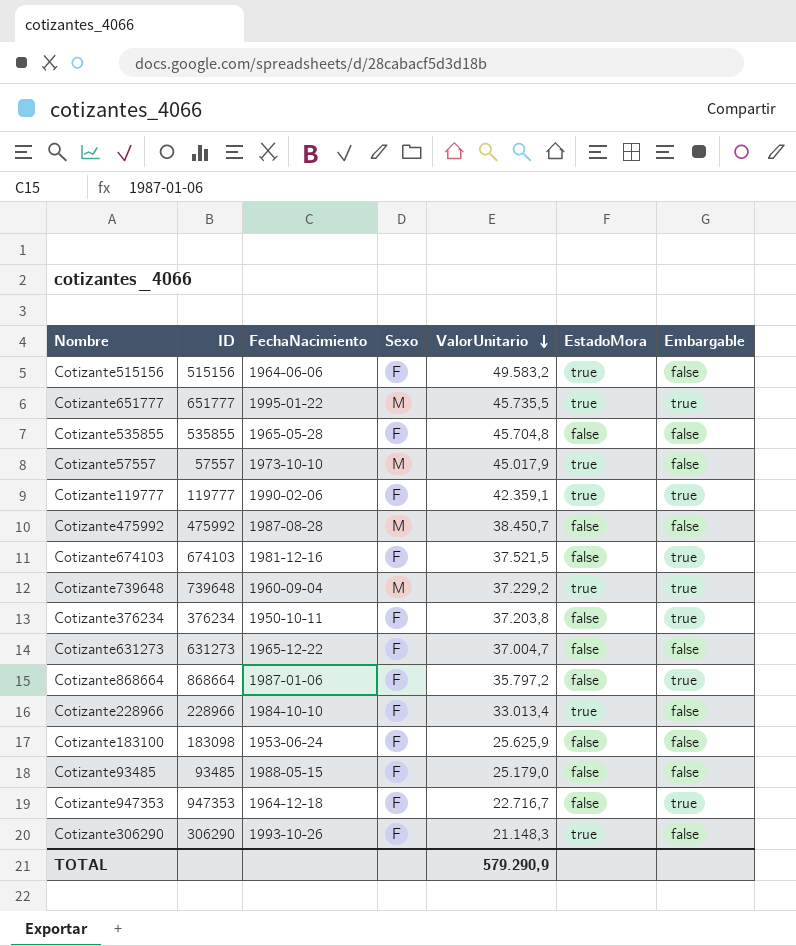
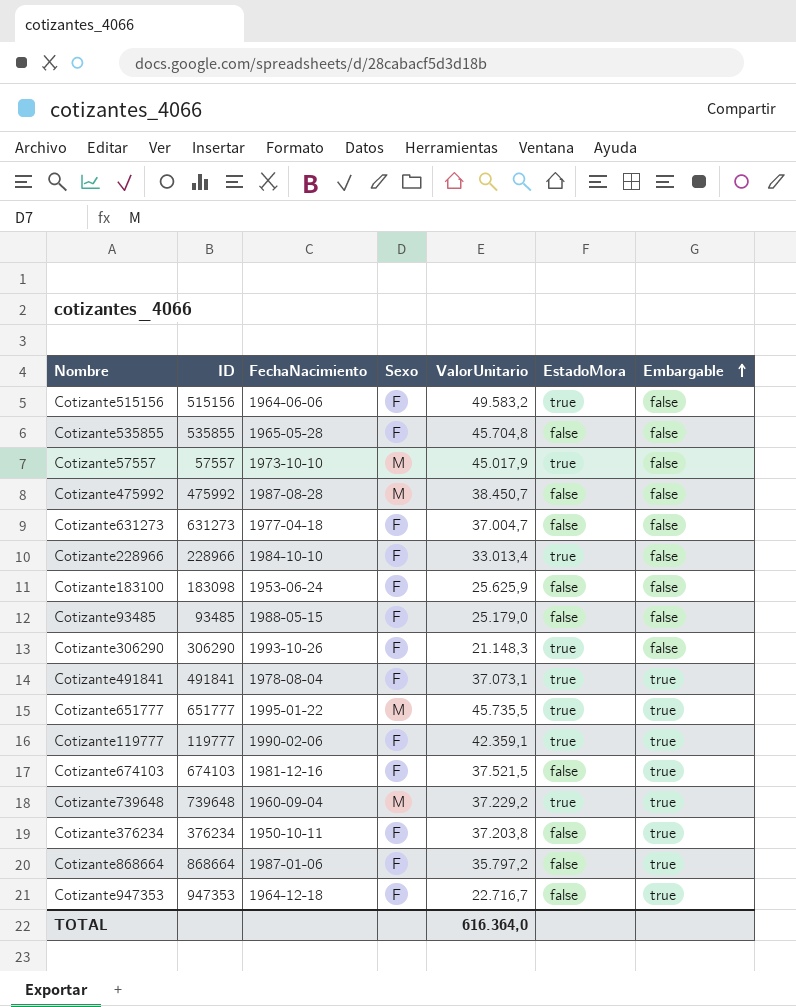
row order: ValorUnitario descending -> Embargable ascending
Cotizante631273 | FechaNacimiento: 1965-12-22 -> 1977-04-18
row Cotizante491841: none -> 491841 | 1978-08-04 | F | 37.073,1 | true | true
TOTAL | ValorUnitario: 579.290,9 -> 616.364,0

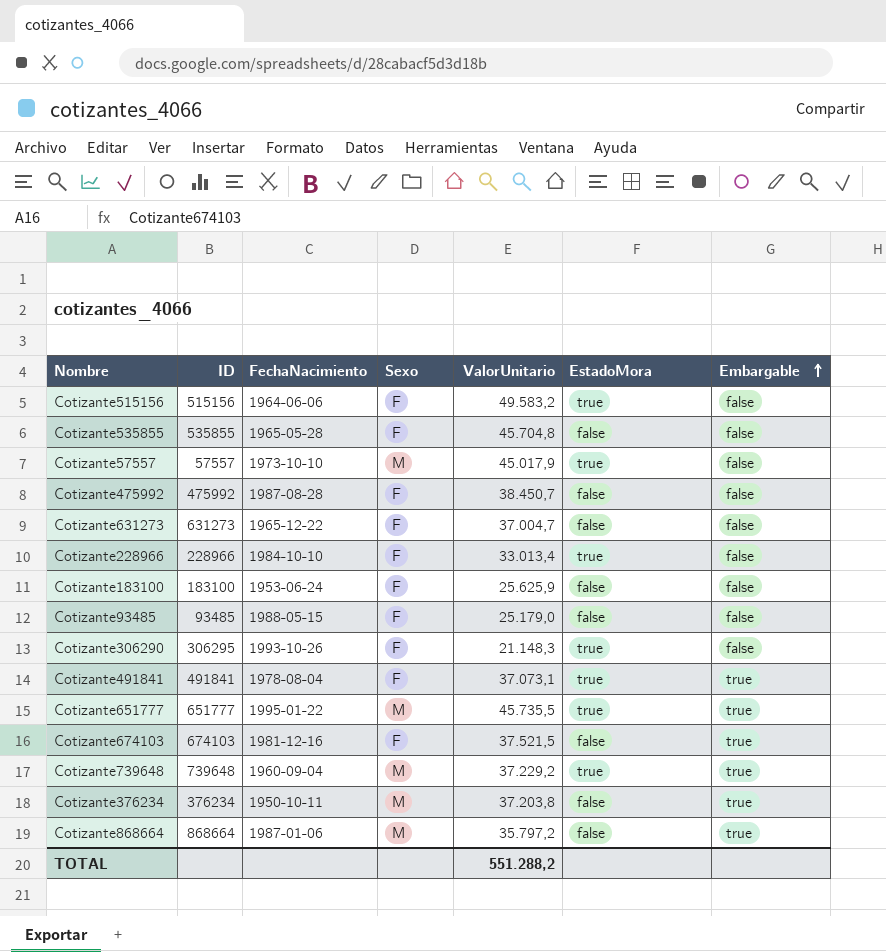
row Cotizante119777: 119777 | 1990-02-06 | F | 42.359,1 | true | true -> none
row Cotizante947353: 947353 | 1964-12-18 | F | 22.716,7 | false | true -> none
Cotizante475992 | Sexo: M -> F
Cotizante631273 | FechaNacimiento: 1977-04-18 -> 1965-12-22
Cotizante183100 | ID: 183098 -> 183100
Cotizante306290 | ID: 306290 -> 306295
Cotizante376234 | Sexo: F -> M
Cotizante868664 | Sexo: F -> M
TOTAL | ValorUnitario: 616.364,0 -> 551.288,2

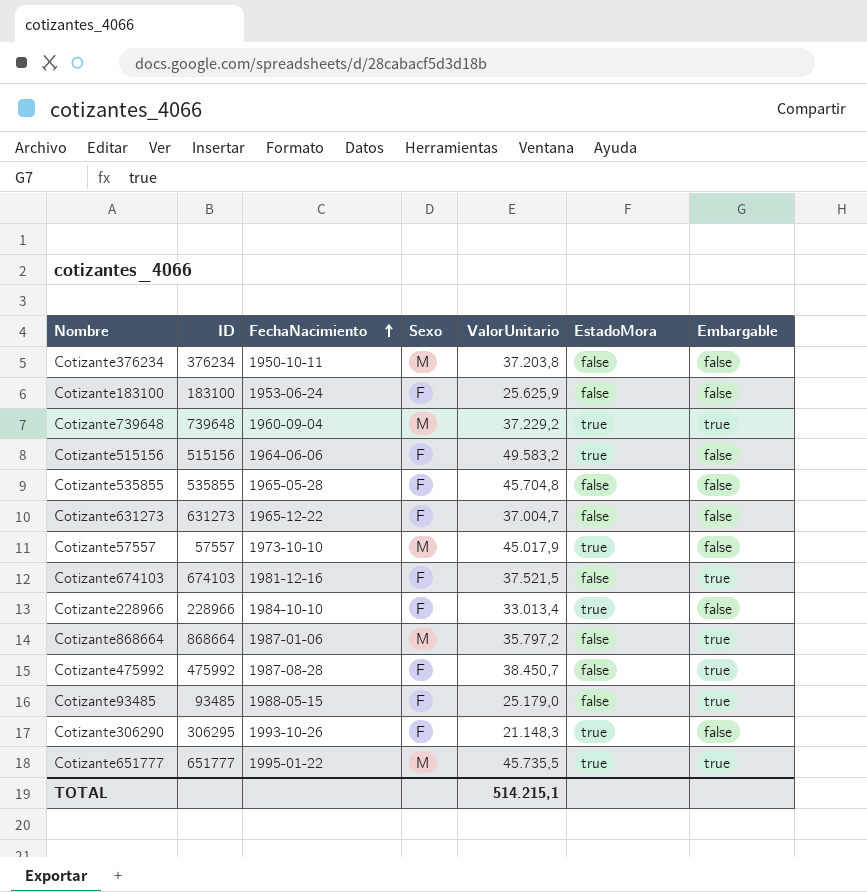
row order: Embargable ascending -> FechaNacimiento ascending
row Cotizante491841: 491841 | 1978-08-04 | F | 37.073,1 | true | true -> none
Cotizante376234 | Embargable: true -> false
Cotizante475992 | Embargable: false -> true
Cotizante93485 | Embargable: false -> true
TOTAL | ValorUnitario: 551.288,2 -> 514.215,1

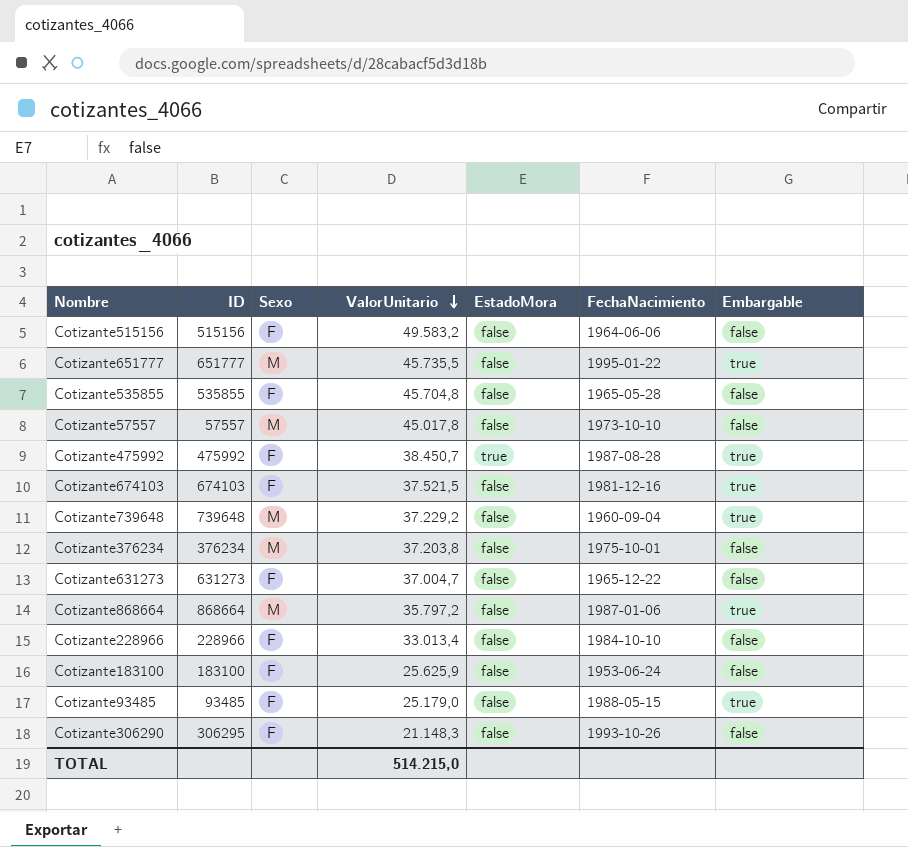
row order: FechaNacimiento ascending -> ValorUnitario descending
column FechaNacimiento | position: 3 -> 6
Cotizante515156 | EstadoMora: true -> false
Cotizante651777 | EstadoMora: true -> false
Cotizante57557 | ValorUnitario: 45.017,9 -> 45.017,8
Cotizante57557 | EstadoMora: true -> false
Cotizante475992 | EstadoMora: false -> true
Cotizante739648 | EstadoMora: true -> false
Cotizante376234 | FechaNacimiento: 1950-10-11 -> 1975-10-01
Cotizante228966 | EstadoMora: true -> false
Cotizante306290 | EstadoMora: true -> false
TOTAL | ValorUnitario: 514.215,1 -> 514.215,0

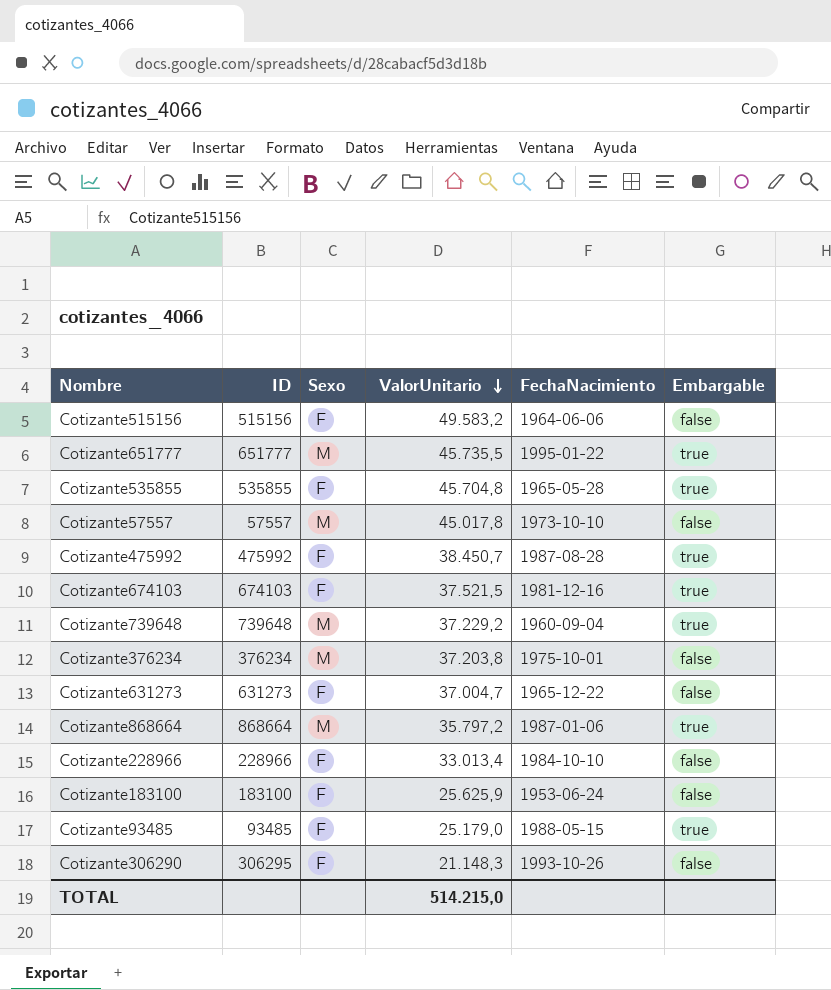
column EstadoMora | position: 5 -> none
Cotizante535855 | Embargable: false -> true

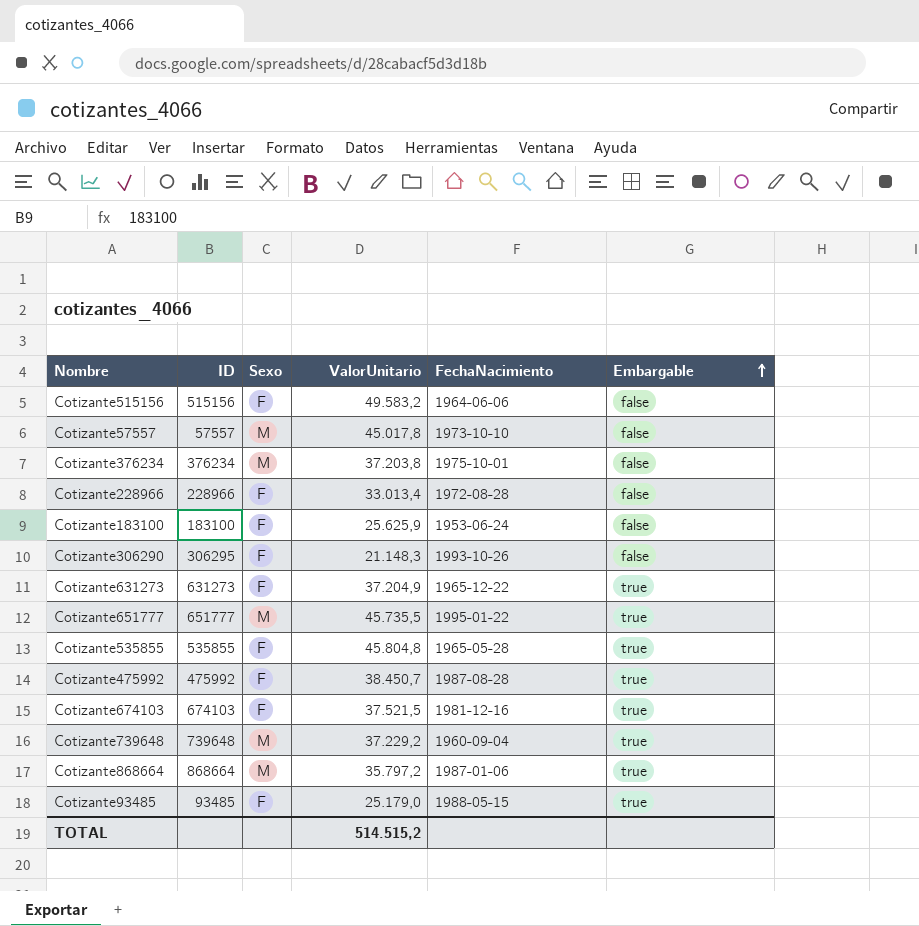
row order: ValorUnitario descending -> Embargable ascending
Cotizante228966 | FechaNacimiento: 1984-10-10 -> 1972-08-28
Cotizante631273 | ValorUnitario: 37.004,7 -> 37.204,9
Cotizante631273 | Embargable: false -> true
Cotizante535855 | ValorUnitario: 45.704,8 -> 45.804,8
TOTAL | ValorUnitario: 514.215,0 -> 514.515,2

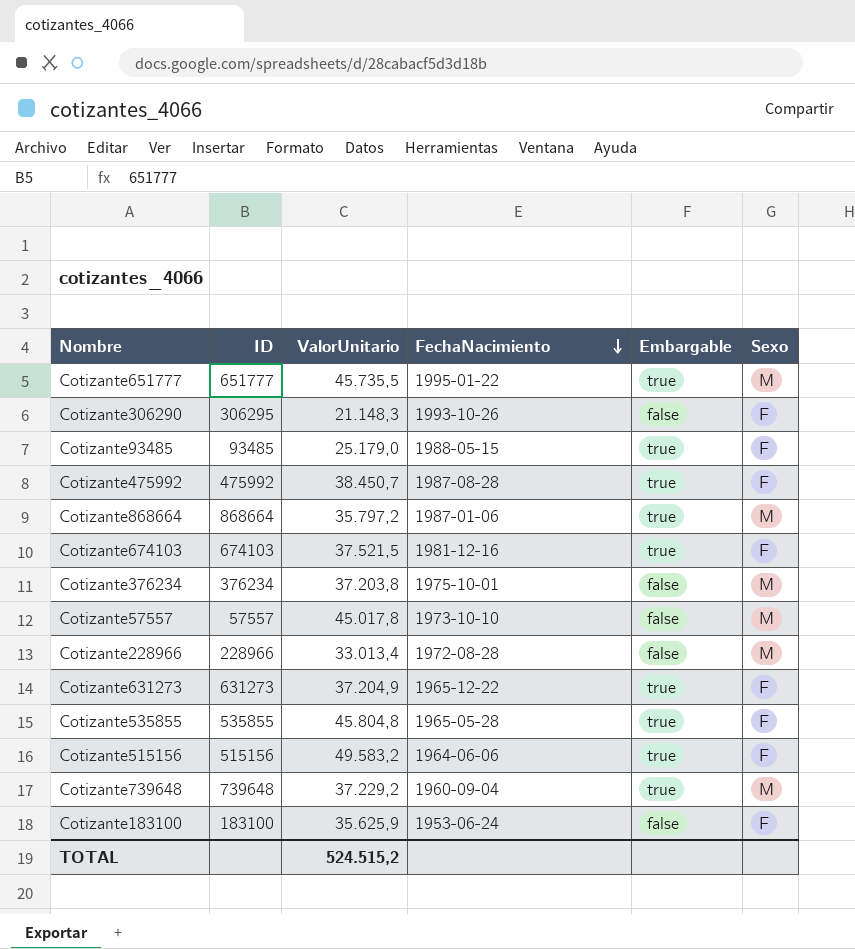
row order: Embargable ascending -> FechaNacimiento descending
column Sexo | position: 3 -> 6
Cotizante228966 | Sexo: F -> M
Cotizante515156 | Embargable: false -> true
Cotizante183100 | ValorUnitario: 25.625,9 -> 35.625,9
TOTAL | ValorUnitario: 514.515,2 -> 524.515,2

